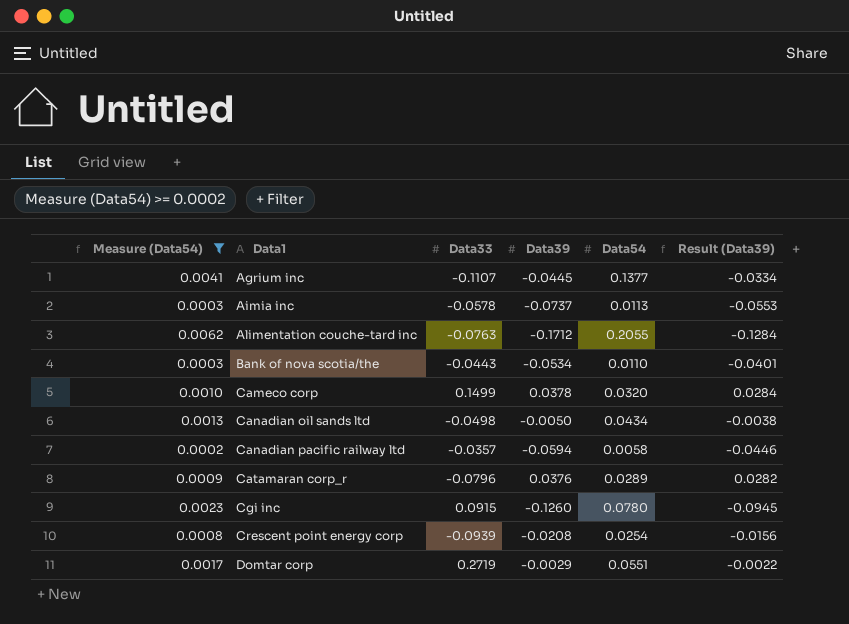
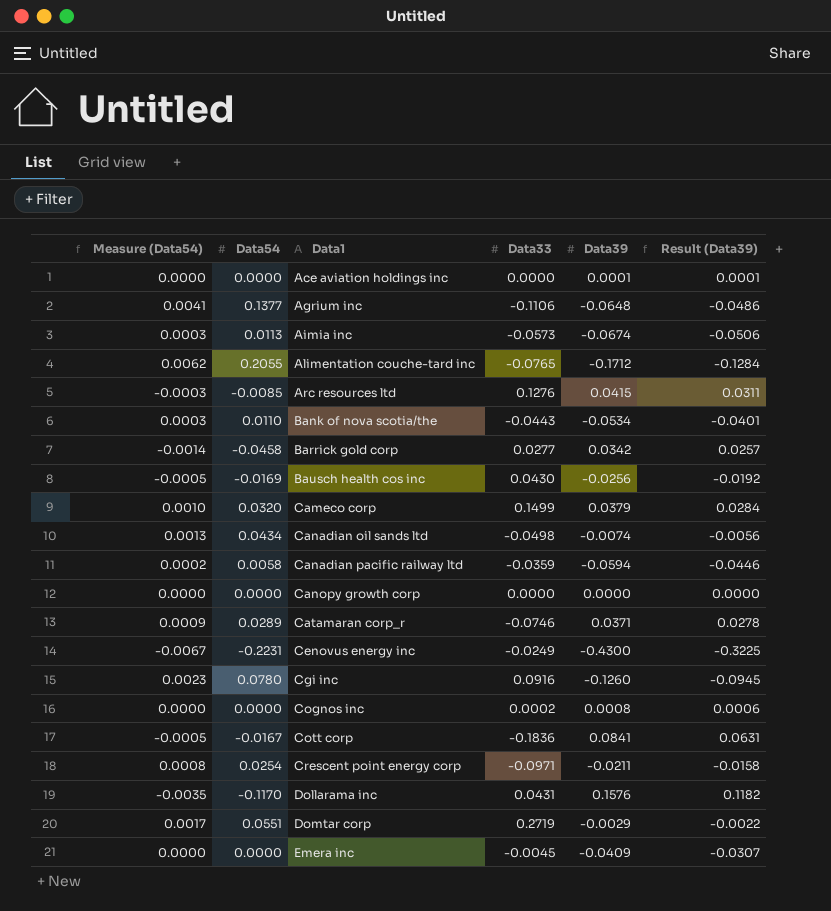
filter: Measure (Data54) >= 0.0002 -> none
column Data54 | position: 5 -> 2
Agrium inc | Data33: -0.1107 -> -0.1106
Agrium inc | Data39: -0.0445 -> -0.0648
Agrium inc | Result (Data39): -0.0334 -> -0.0486
Aimia inc | Data33: -0.0578 -> -0.0573
Aimia inc | Data39: -0.0737 -> -0.0674
Aimia inc | Result (Data39): -0.0553 -> -0.0506
Alimentation couche-tard inc | Data33: -0.0763 -> -0.0765
Cameco corp | Data39: 0.0378 -> 0.0379
Canadian oil sands ltd | Data39: -0.0050 -> -0.0074
Canadian oil sands ltd | Result (Data39): -0.0038 -> -0.0056
Canadian pacific railway ltd | Data33: -0.0357 -> -0.0359
Catamaran corp_r | Data33: -0.0796 -> -0.0746
Catamaran corp_r | Data39: 0.0376 -> 0.0371
Catamaran corp_r | Result (Data39): 0.0282 -> 0.0278
Cgi inc | Data33: 0.0915 -> 0.0916
Crescent point energy corp | Data33: -0.0939 -> -0.0971
Crescent point energy corp | Data39: -0.0208 -> -0.0211
Crescent point energy corp | Result (Data39): -0.0156 -> -0.0158

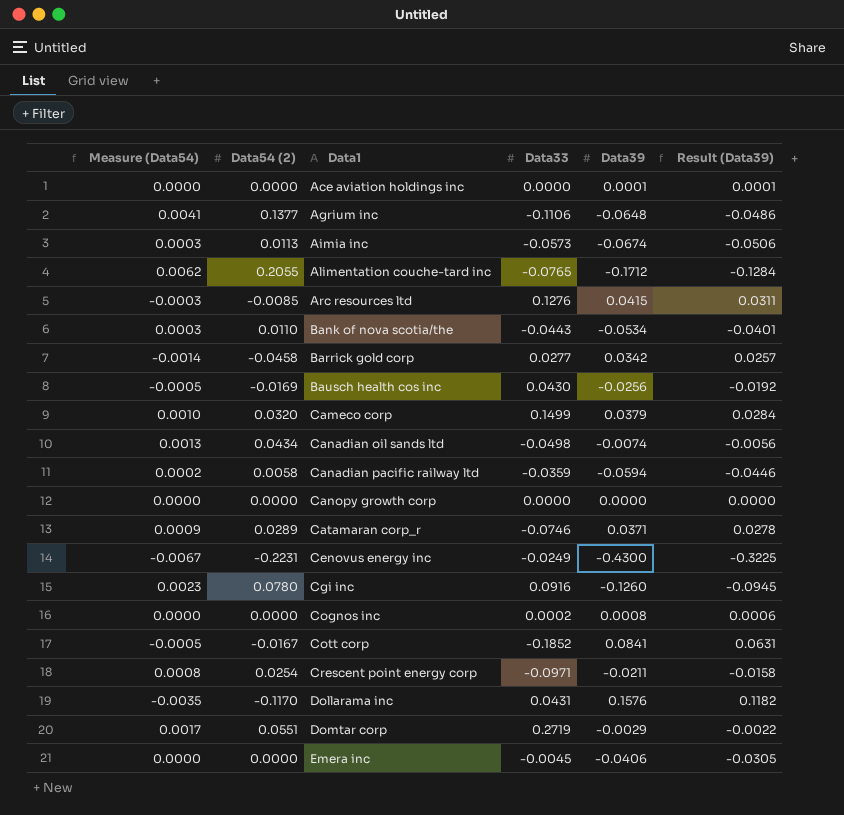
column name: Data54 -> Data54 (2)
Cott corp | Data33: -0.1836 -> -0.1852
Emera inc | Data39: -0.0409 -> -0.0406
Emera inc | Result (Data39): -0.0307 -> -0.0305

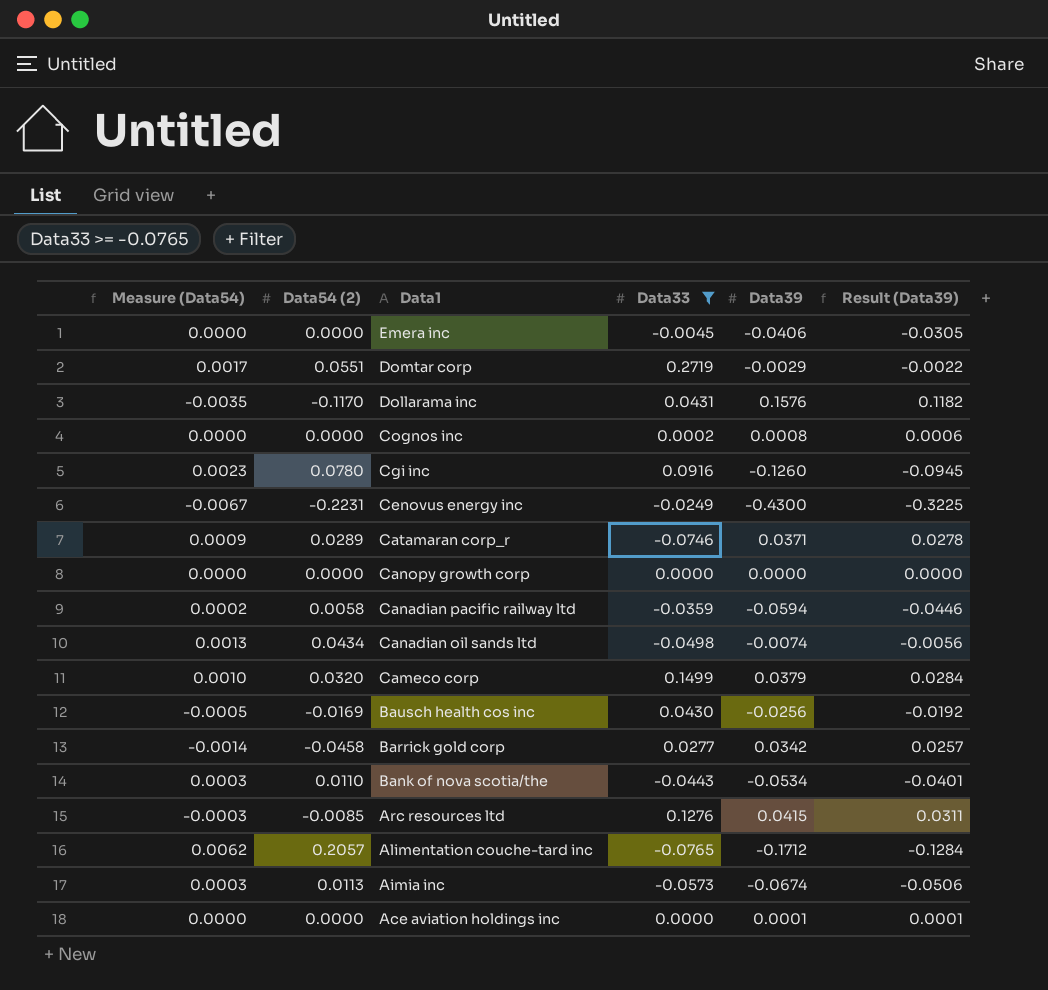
filter: none -> Data33 >= -0.0765
row order: Data1 ascending -> Data1 descending
Alimentation couche-tard inc | Data54 (2): 0.2055 -> 0.2057

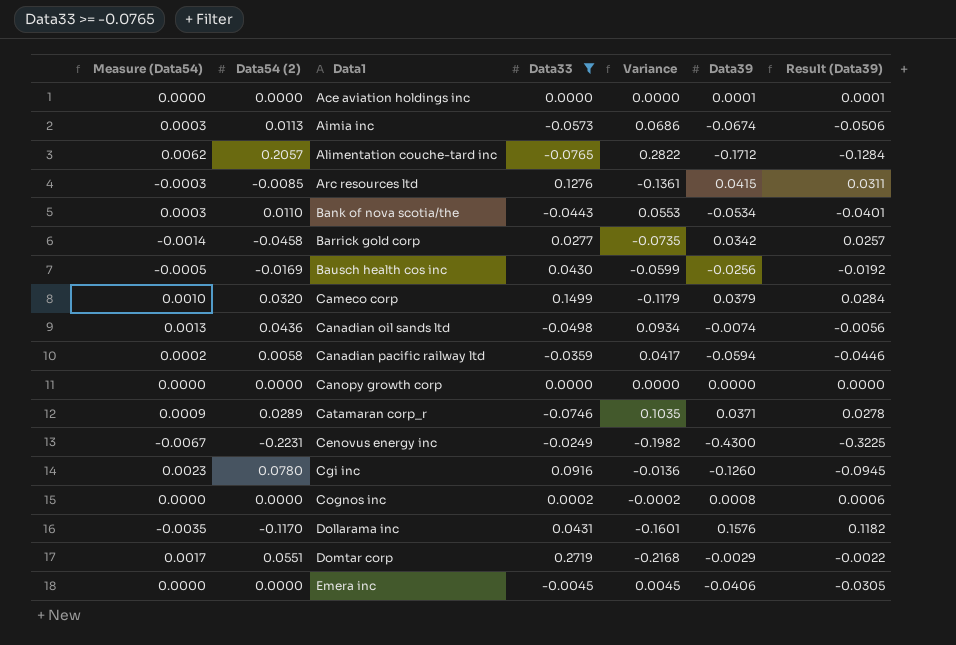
row order: Data1 descending -> Data1 ascending
column Variance | formula: none -> [Data54 (2)] - [Data33]
Canadian oil sands ltd | Data54 (2): 0.0434 -> 0.0436

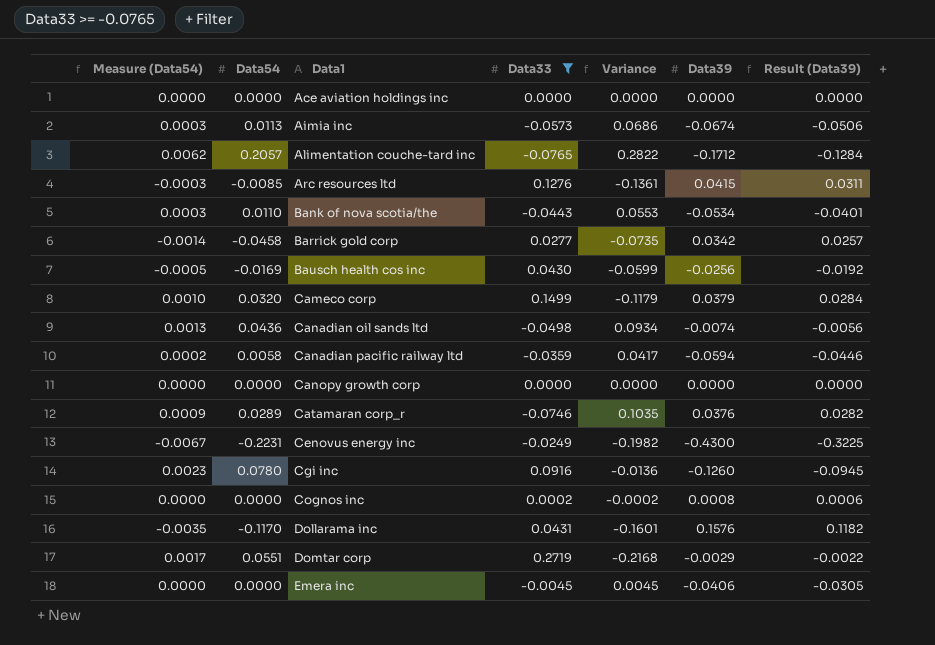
column name: Data54 (2) -> Data54
Ace aviation holdings inc | Data39: 0.0001 -> 0.0000
Ace aviation holdings inc | Result (Data39): 0.0001 -> 0.0000
Catamaran corp_r | Data39: 0.0371 -> 0.0376
Catamaran corp_r | Result (Data39): 0.0278 -> 0.0282

